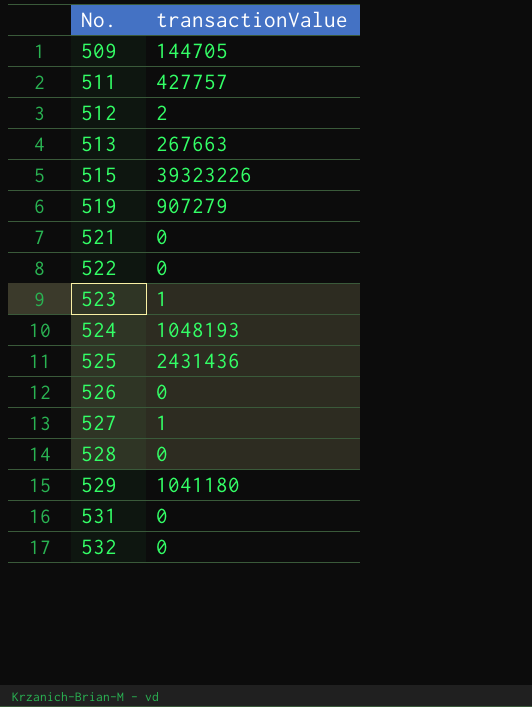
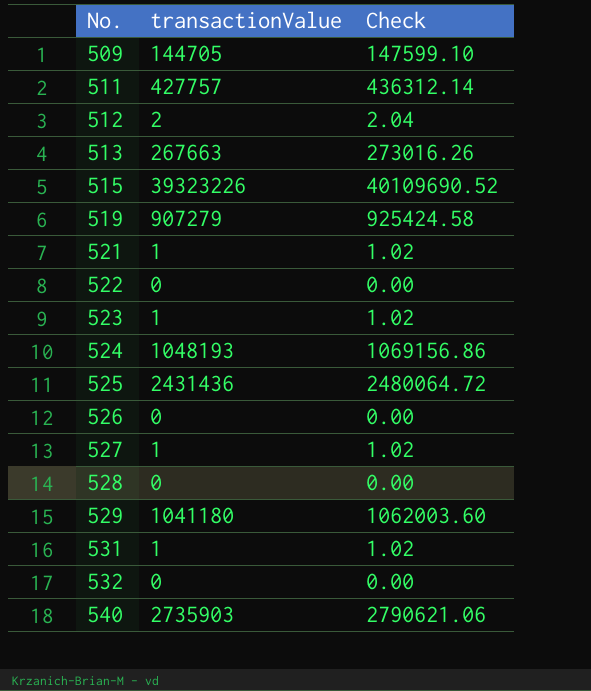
column Check | formula: none -> [transactionValue] * 1.02
521 | transactionValue: 0 -> 1
531 | transactionValue: 0 -> 1
row 540: none -> 2735903 | 2790621.06

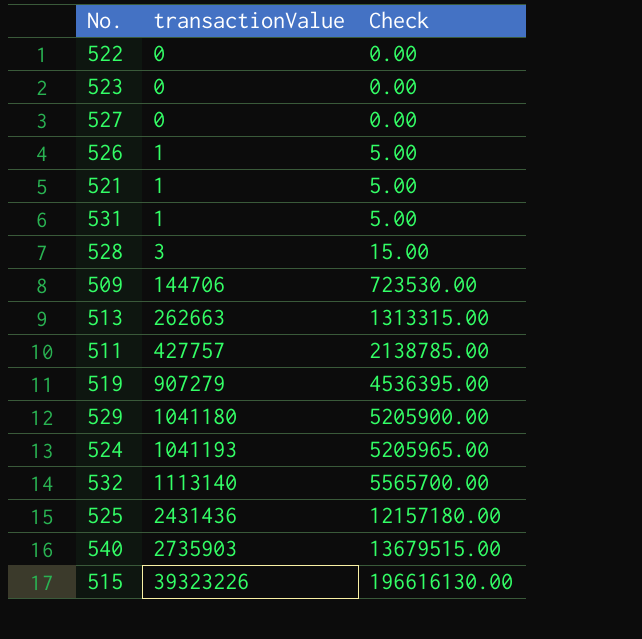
row order: No. ascending -> transactionValue ascending
column Check | formula: [transactionValue] * 1.02 -> [transactionValue] * 5
row 512: 2 | 2.04 -> none
523 | transactionValue: 1 -> 0
527 | transactionValue: 1 -> 0
526 | transactionValue: 0 -> 1
528 | transactionValue: 0 -> 3
509 | transactionValue: 144705 -> 144706
513 | transactionValue: 267663 -> 262663
524 | transactionValue: 1048193 -> 1041193
532 | transactionValue: 0 -> 1113140

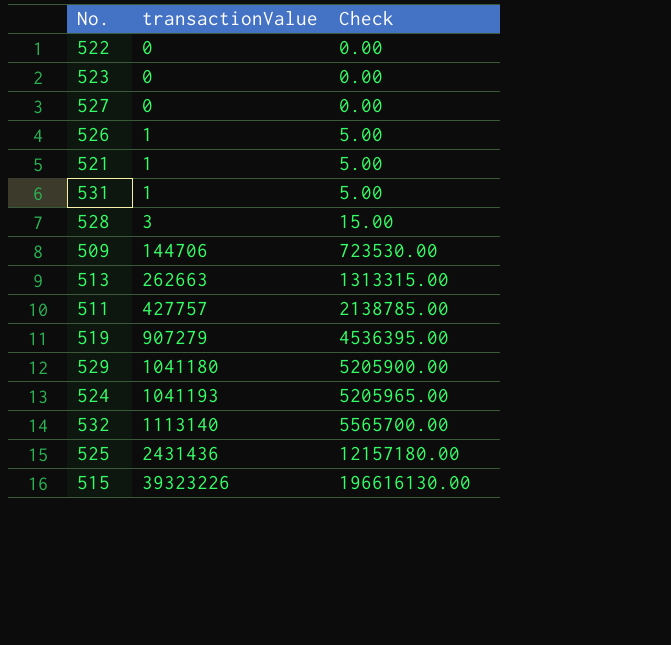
row 540: 2735903 | 13679515.00 -> none

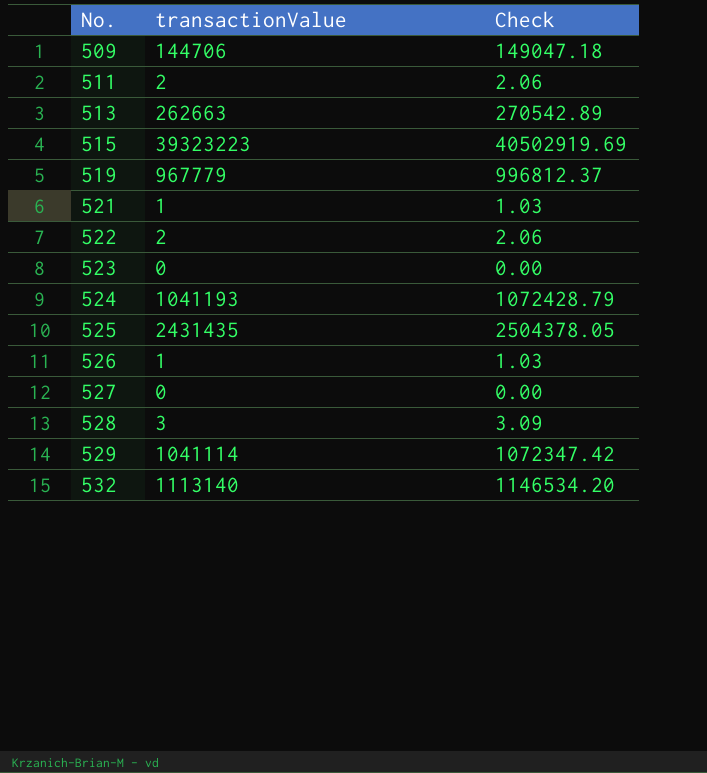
row order: transactionValue ascending -> No. ascending
column Check | formula: [transactionValue] * 5 -> [transactionValue] * 1.03
row 531: 1 | 5.00 -> none
511 | transactionValue: 427757 -> 2
515 | transactionValue: 39323226 -> 39323223
519 | transactionValue: 907279 -> 967779
522 | transactionValue: 0 -> 2
525 | transactionValue: 2431436 -> 2431435
529 | transactionValue: 1041180 -> 1041114

